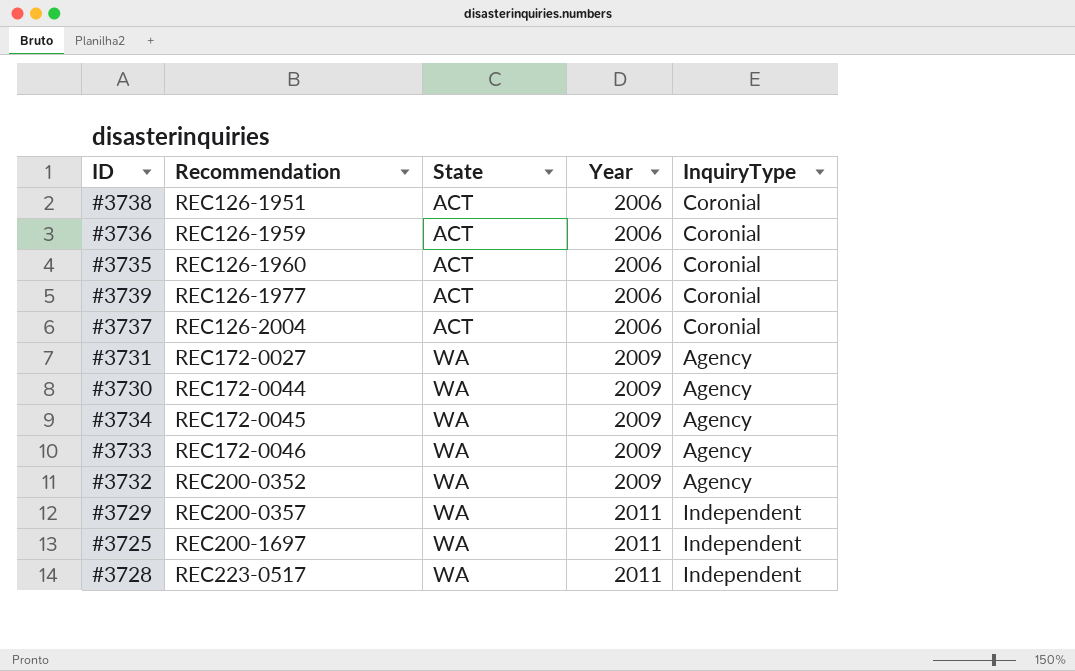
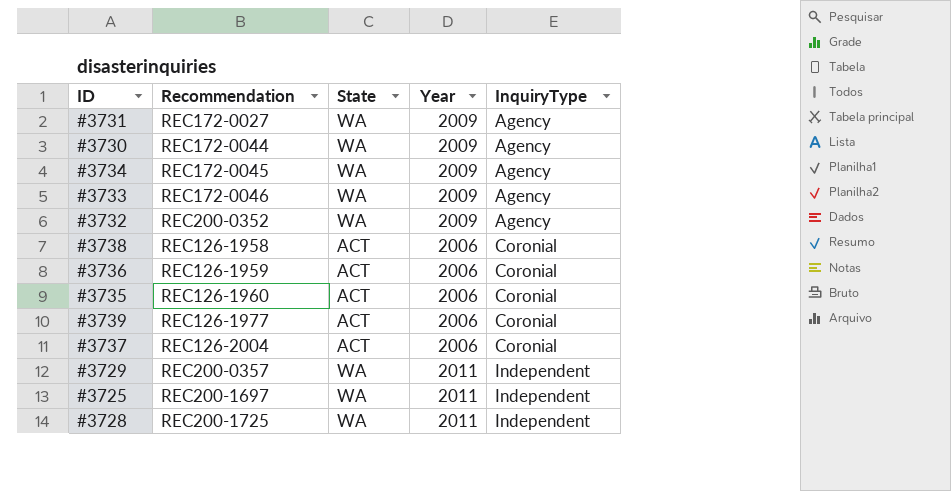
row order: Recommendation ascending -> InquiryType ascending
#3738 | Recommendation: REC126-1951 -> REC126-1958
#3728 | Recommendation: REC223-0517 -> REC200-1725

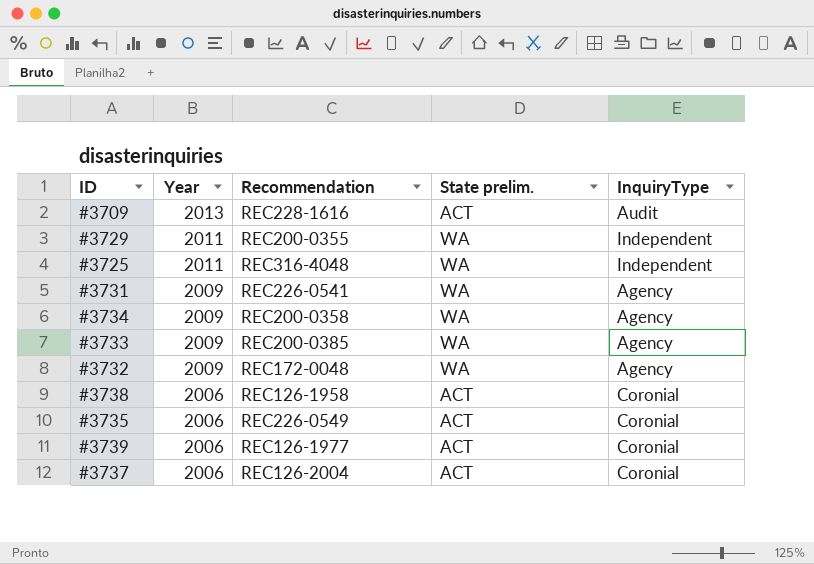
row order: InquiryType ascending -> Year descending
column Year | position: 4 -> 2
column name: State -> State prelim.
row #3730: REC172-0044 | WA | 2009 | Agency -> none
row #3736: REC126-1959 | ACT | 2006 | Coronial -> none
row #3728: REC200-1725 | WA | 2011 | Independent -> none
row #3709: none -> 2013 | REC228-1616 | ACT | Audit
#3729 | Recommendation: REC200-0357 -> REC200-0355
#3725 | Recommendation: REC200-1697 -> REC316-4048
#3731 | Recommendation: REC172-0027 -> REC226-0541
#3734 | Recommendation: REC172-0045 -> REC200-0358
#3733 | Recommendation: REC172-0046 -> REC200-0385
#3732 | Recommendation: REC200-0352 -> REC172-0048
#3735 | Recommendation: REC126-1960 -> REC226-0549

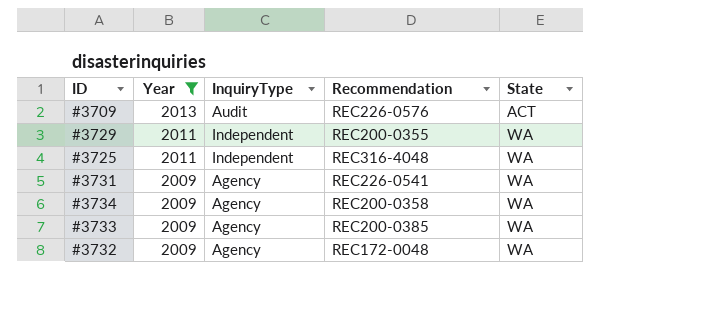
filter: none -> Year != 2006
column InquiryType | position: 5 -> 3
column name: State prelim. -> State
#3709 | Recommendation: REC228-1616 -> REC226-0576

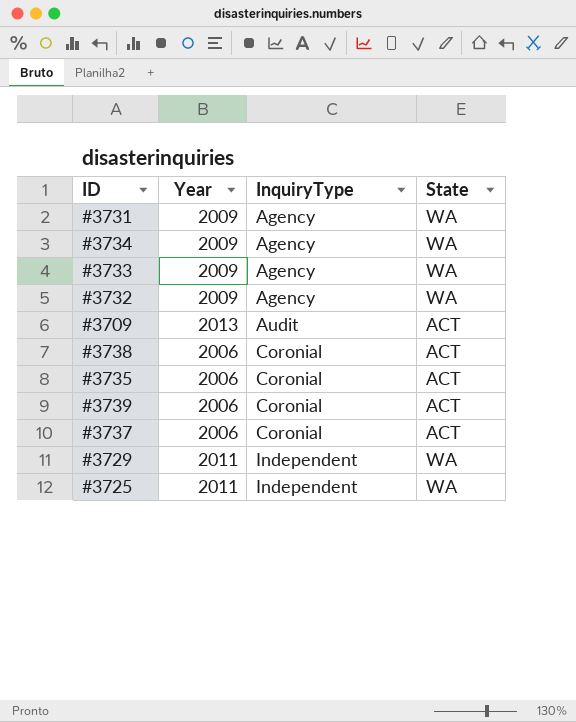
filter: Year != 2006 -> none
row order: Year descending -> InquiryType ascending
column Recommendation | position: 4 -> none

